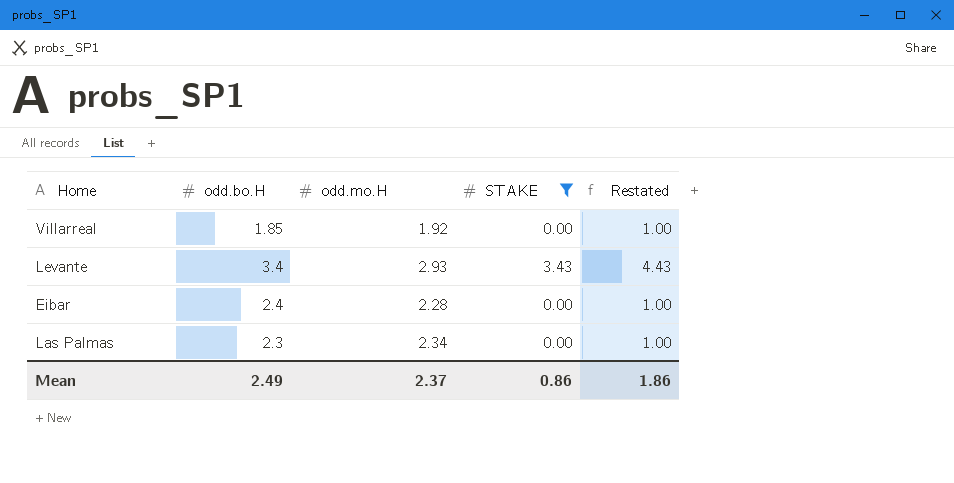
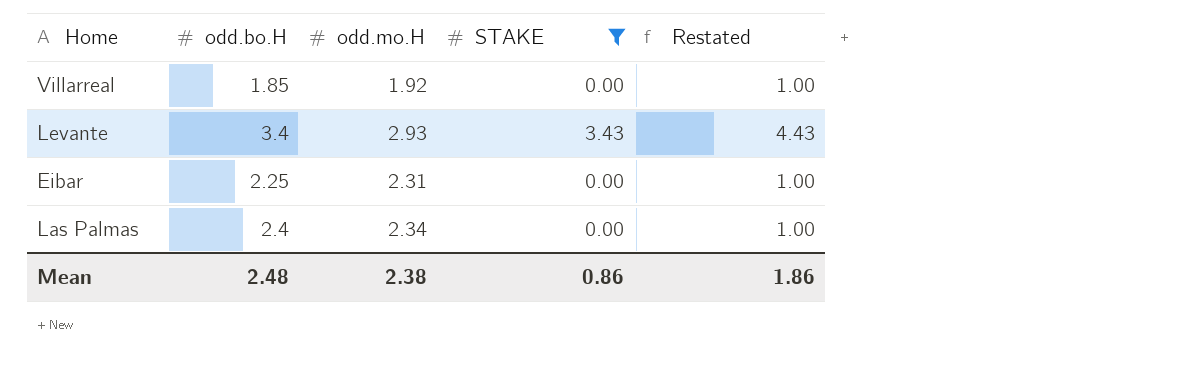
Eibar | odd.bo.H: 2.4 -> 2.25
Eibar | odd.mo.H: 2.28 -> 2.31
Las Palmas | odd.bo.H: 2.3 -> 2.4
Mean | odd.bo.H: 2.49 -> 2.48
Mean | odd.mo.H: 2.37 -> 2.38

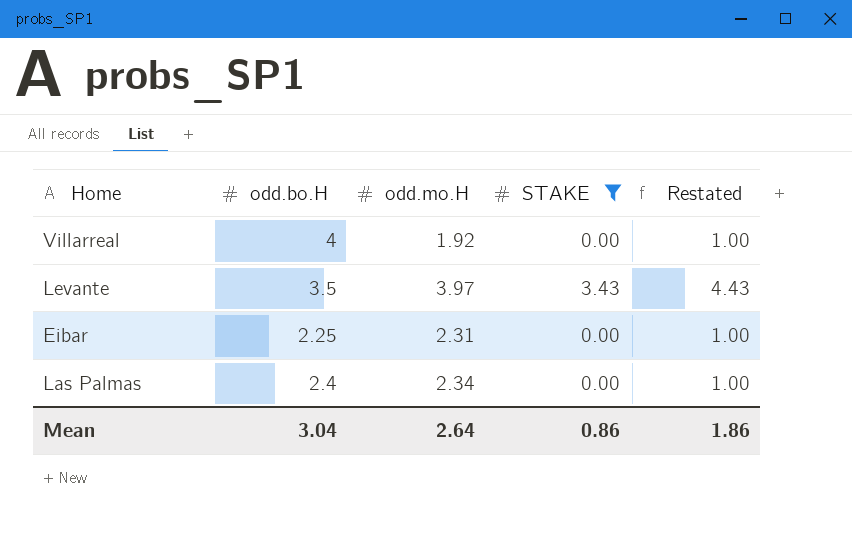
Villarreal | odd.bo.H: 1.85 -> 4
Levante | odd.bo.H: 3.4 -> 3.5
Levante | odd.mo.H: 2.93 -> 3.97
Mean | odd.bo.H: 2.48 -> 3.04
Mean | odd.mo.H: 2.38 -> 2.64

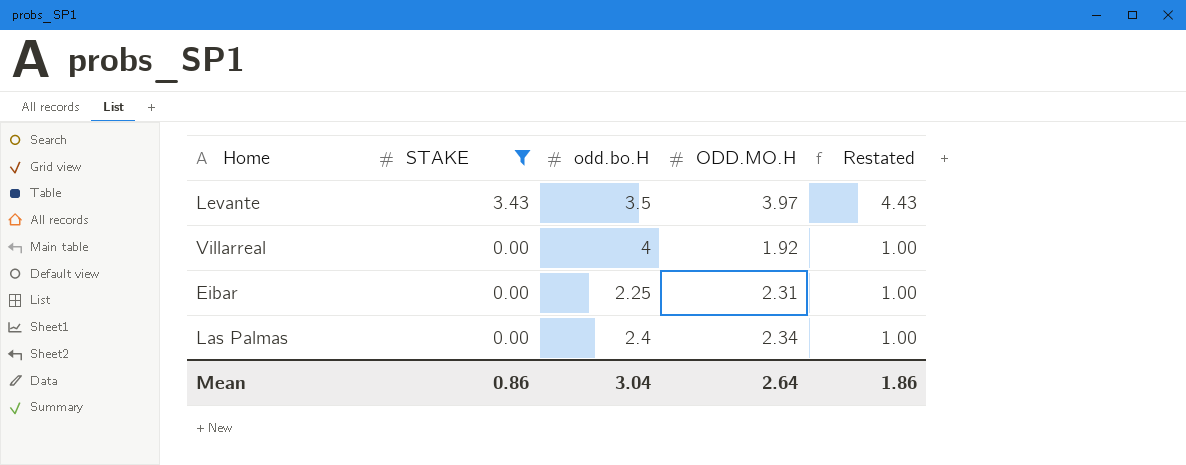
row order: none -> STAKE descending
column STAKE | position: 4 -> 2
column name: odd.mo.H -> ODD.MO.H

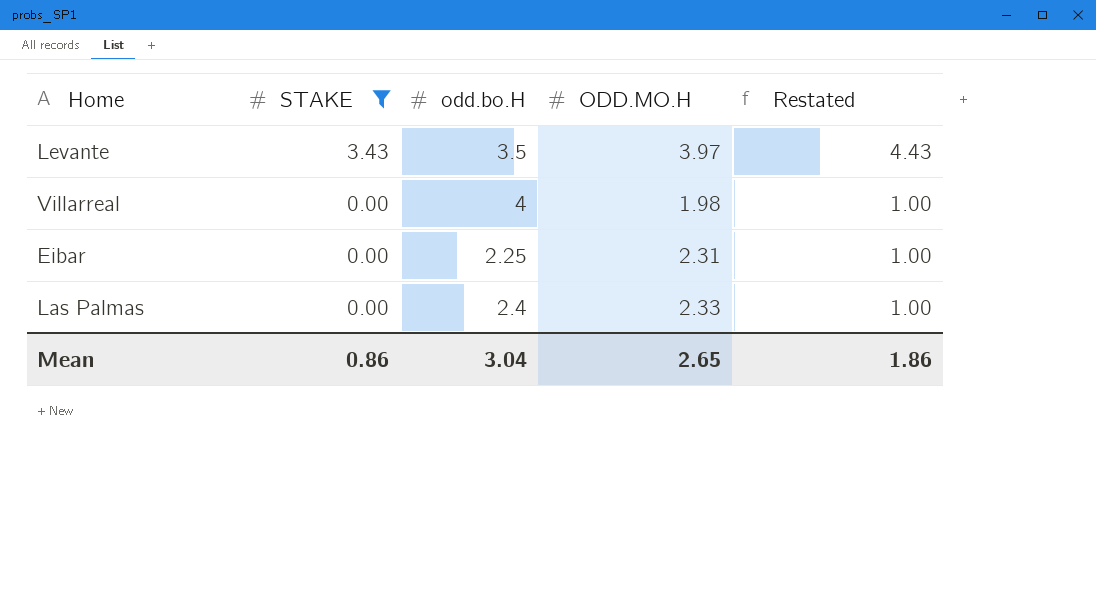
Villarreal | ODD.MO.H: 1.92 -> 1.98
Las Palmas | ODD.MO.H: 2.34 -> 2.33
Mean | ODD.MO.H: 2.64 -> 2.65

